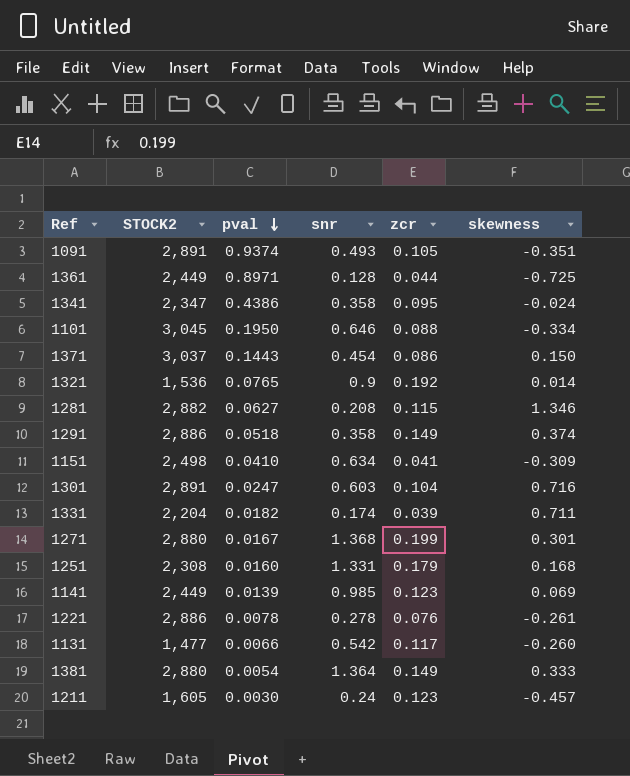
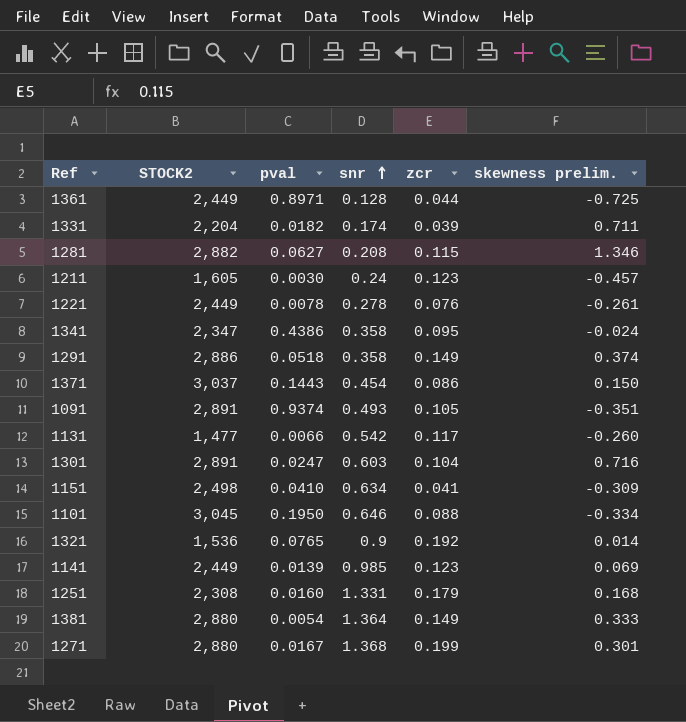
row order: pval descending -> snr ascending
column name: skewness -> skewness prelim.
1221 | STOCK2: 2,886 -> 2,449

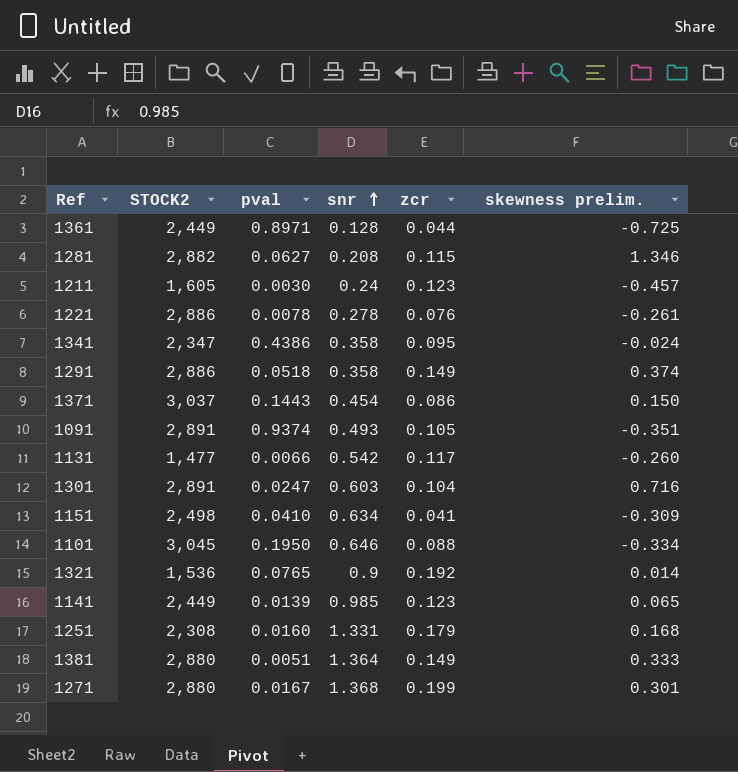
row 1331: 2,204 | 0.0182 | 0.174 | 0.039 | 0.711 -> none
1221 | STOCK2: 2,449 -> 2,886
1141 | skewness prelim.: 0.069 -> 0.065
1381 | pval: 0.0054 -> 0.0051

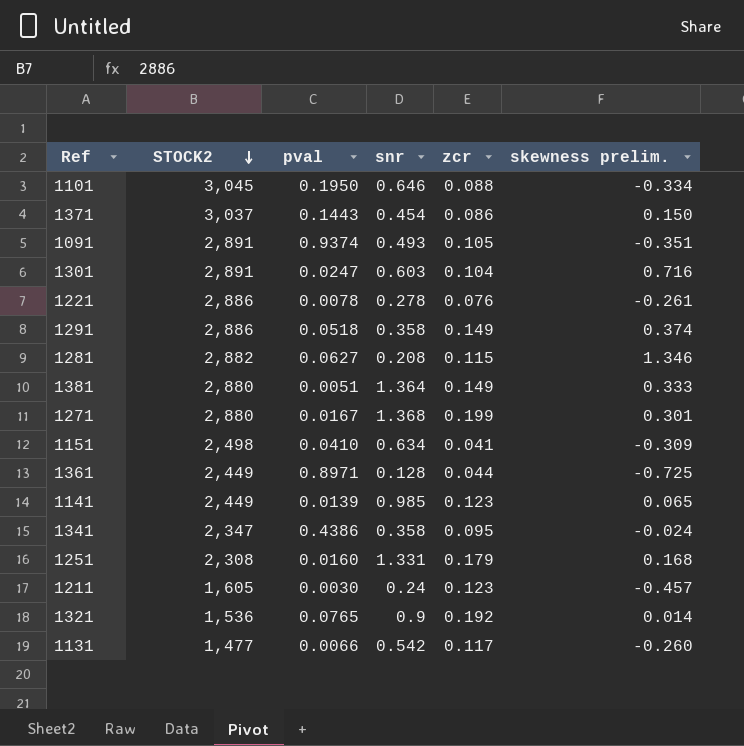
row order: snr ascending -> STOCK2 descending

